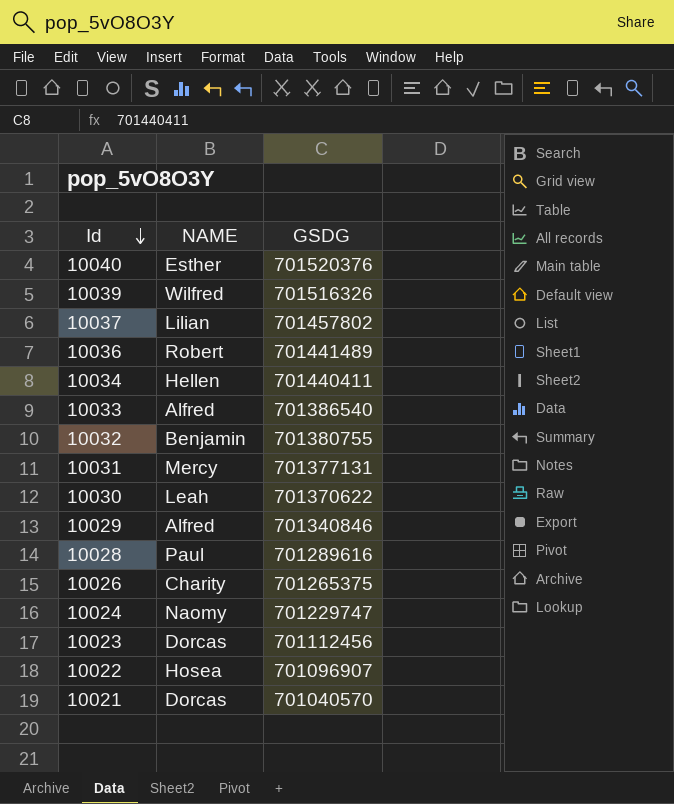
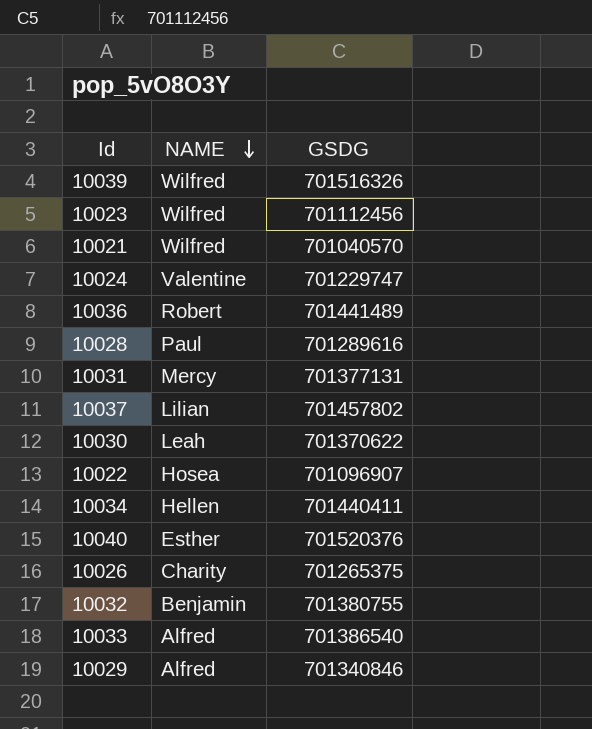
row order: Id descending -> NAME descending
10023 | NAME: Dorcas -> Wilfred
10021 | NAME: Dorcas -> Wilfred
10024 | NAME: Naomy -> Valentine

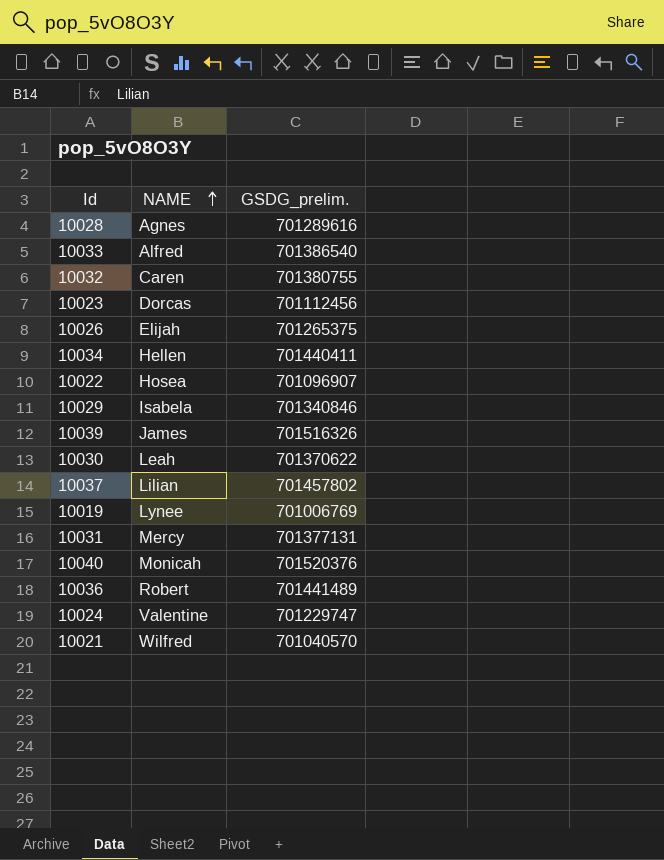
row order: NAME descending -> NAME ascending
column name: GSDG -> GSDG_prelim.
10028 | NAME: Paul -> Agnes
10032 | NAME: Benjamin -> Caren
10023 | NAME: Wilfred -> Dorcas
10026 | NAME: Charity -> Elijah
10029 | NAME: Alfred -> Isabela
10039 | NAME: Wilfred -> James
row 10019: none -> Lynee | 701006769
10040 | NAME: Esther -> Monicah

